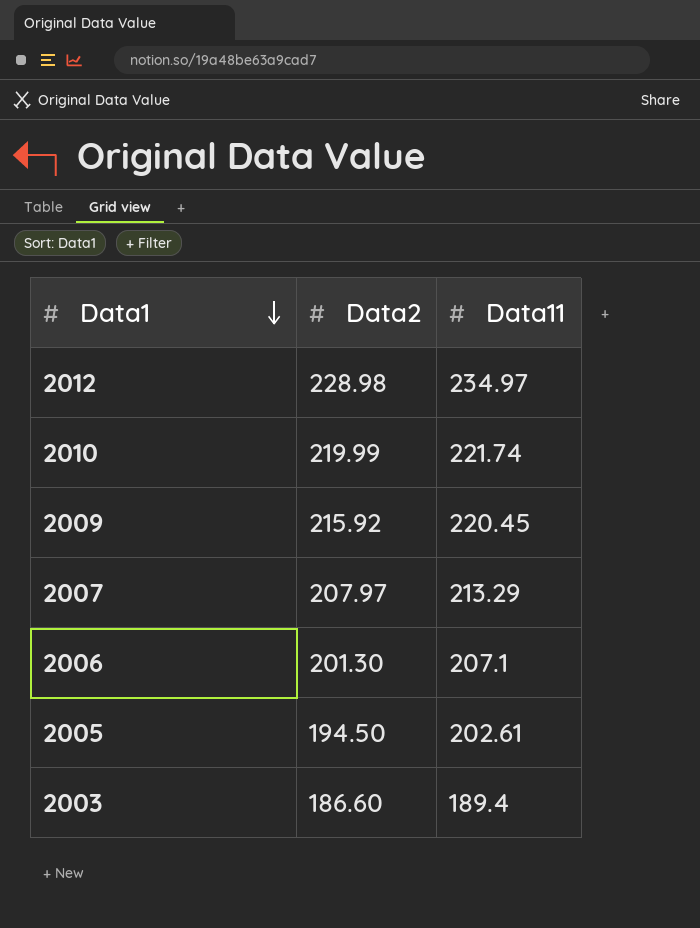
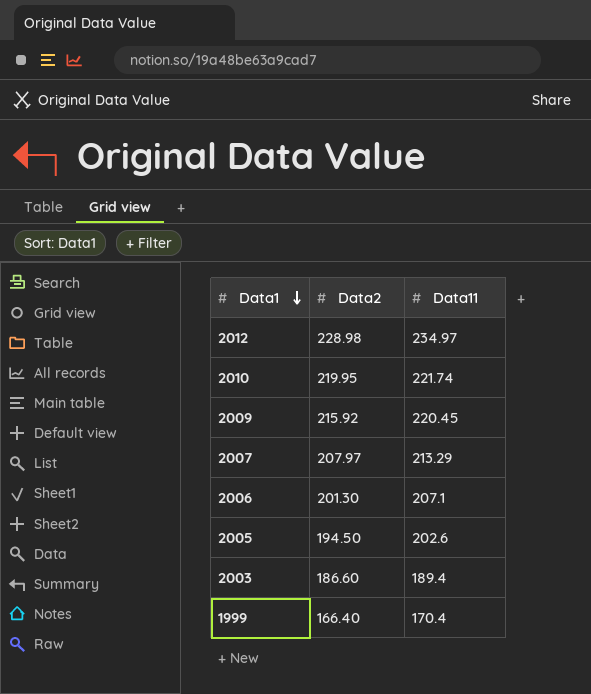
2010 | Data2: 219.99 -> 219.95
2005 | Data11: 202.61 -> 202.6
row 1999: none -> 166.40 | 170.4

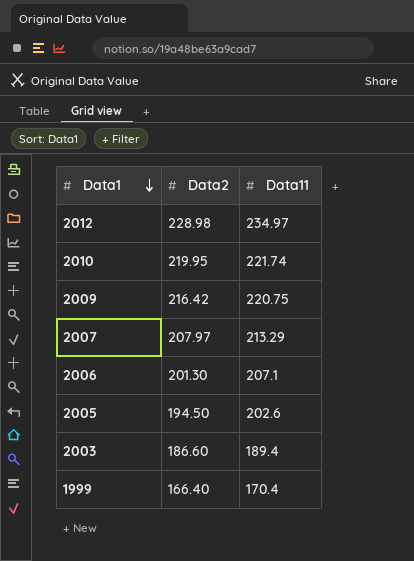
2009 | Data2: 215.92 -> 216.42
2009 | Data11: 220.45 -> 220.75

